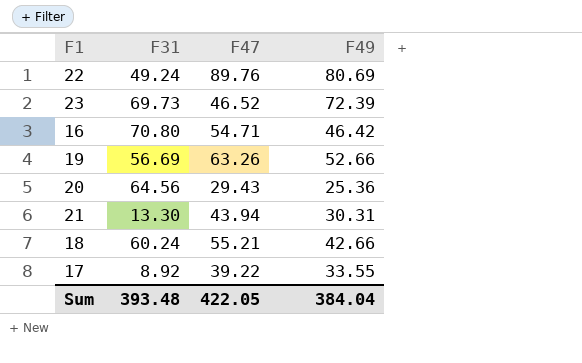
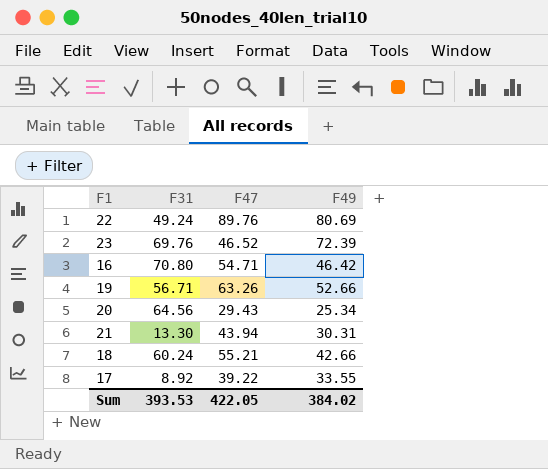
23 | F31: 69.73 -> 69.76
19 | F31: 56.69 -> 56.71
20 | F49: 25.36 -> 25.34
Sum | F31: 393.48 -> 393.53
Sum | F49: 384.04 -> 384.02

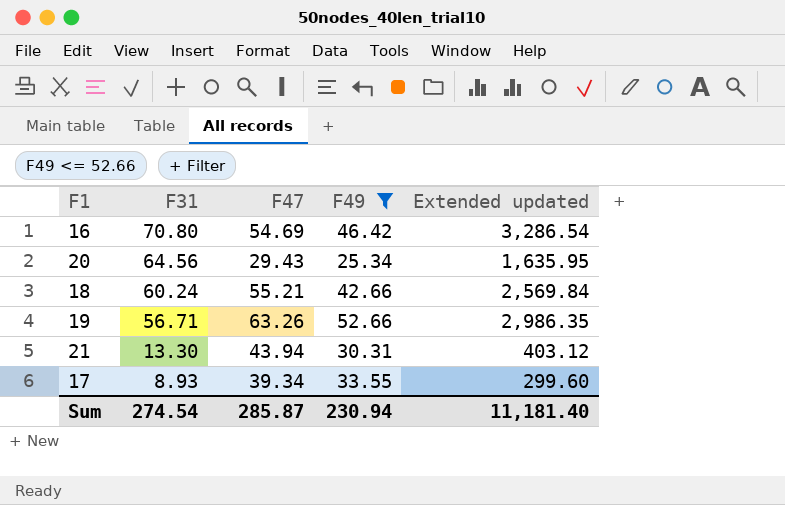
filter: none -> F49 <= 52.66
row order: none -> F31 descending
column Extended updated | formula: none -> [F31] * [F49]
16 | F47: 54.71 -> 54.69
17 | F31: 8.92 -> 8.93
17 | F47: 39.22 -> 39.34
Sum | F31: 393.53 -> 274.54
Sum | F47: 422.05 -> 285.87
Sum | F49: 384.02 -> 230.94

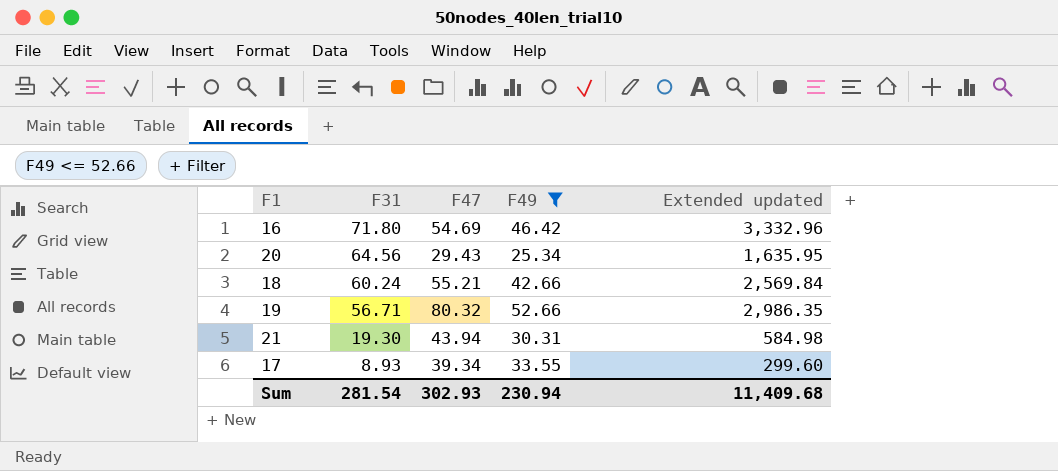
16 | F31: 70.80 -> 71.80
16 | Extended updated: 3,286.54 -> 3,332.96
19 | F47: 63.26 -> 80.32
21 | F31: 13.30 -> 19.30
21 | Extended updated: 403.12 -> 584.98
Sum | F31: 274.54 -> 281.54
Sum | F47: 285.87 -> 302.93
Sum | Extended updated: 11,181.40 -> 11,409.68

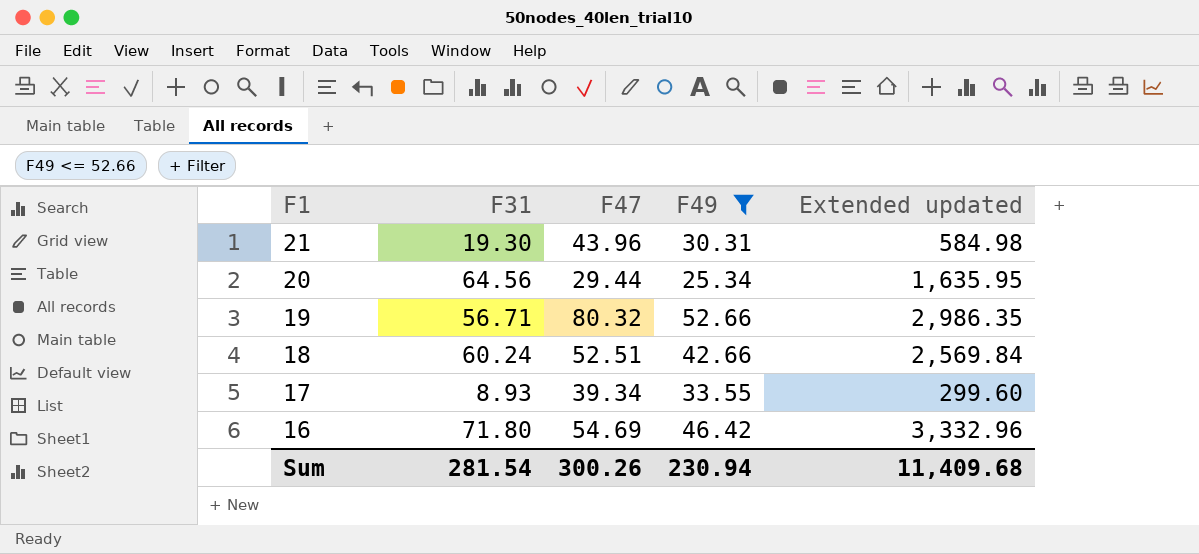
row order: F31 descending -> F1 descending
21 | F47: 43.94 -> 43.96
20 | F47: 29.43 -> 29.44
18 | F47: 55.21 -> 52.51
Sum | F47: 302.93 -> 300.26

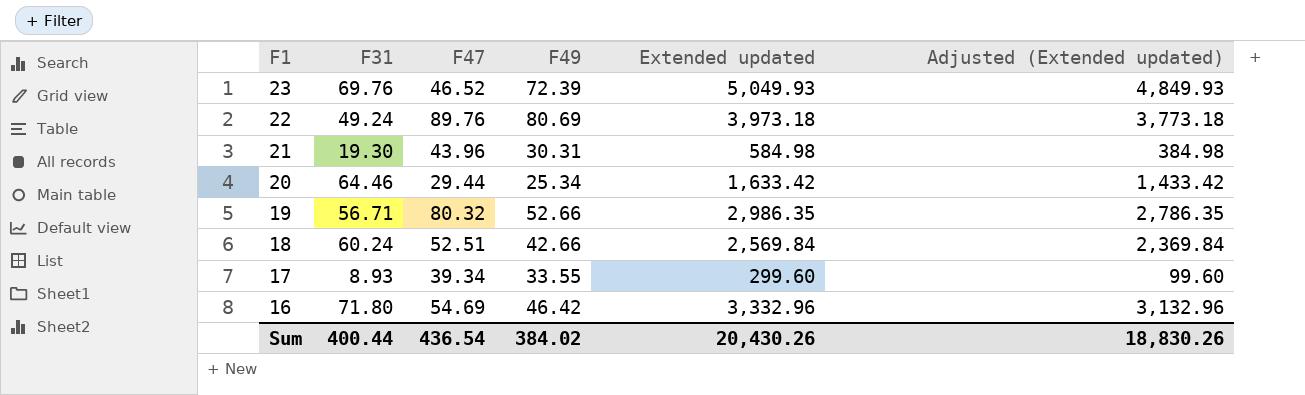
filter: F49 <= 52.66 -> none
column Adjusted (Extended updated) | formula: none -> [Extended updated] - 200
20 | F31: 64.56 -> 64.46
20 | Extended updated: 1,635.95 -> 1,633.42
Sum | F31: 281.54 -> 400.44
Sum | F47: 300.26 -> 436.54
Sum | F49: 230.94 -> 384.02
Sum | Extended updated: 11,409.68 -> 20,430.26

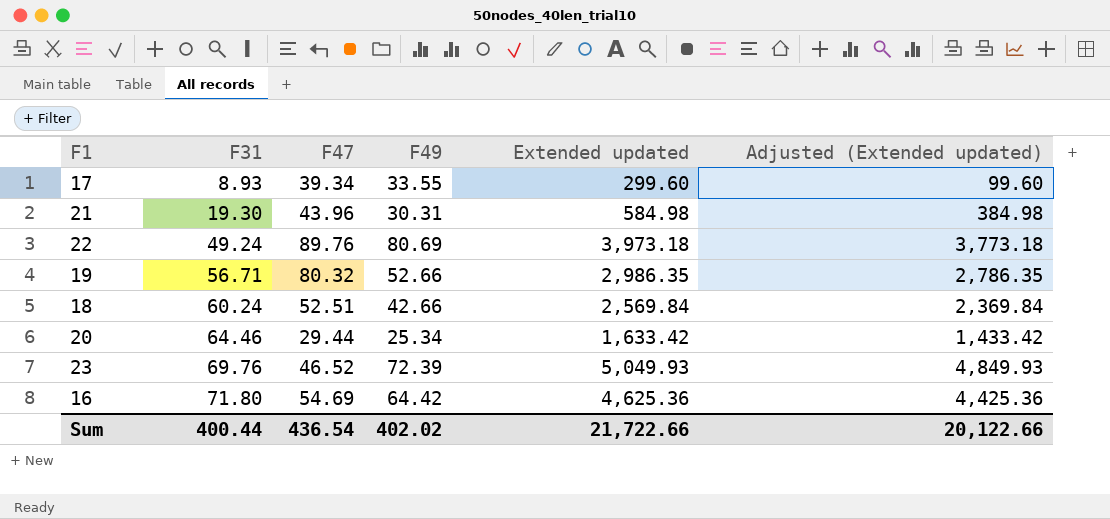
row order: F1 descending -> F31 ascending
16 | F49: 46.42 -> 64.42
16 | Extended updated: 3,332.96 -> 4,625.36
16 | Adjusted (Extended updated): 3,132.96 -> 4,425.36
Sum | F49: 384.02 -> 402.02
Sum | Extended updated: 20,430.26 -> 21,722.66
Sum | Adjusted (Extended updated): 18,830.26 -> 20,122.66

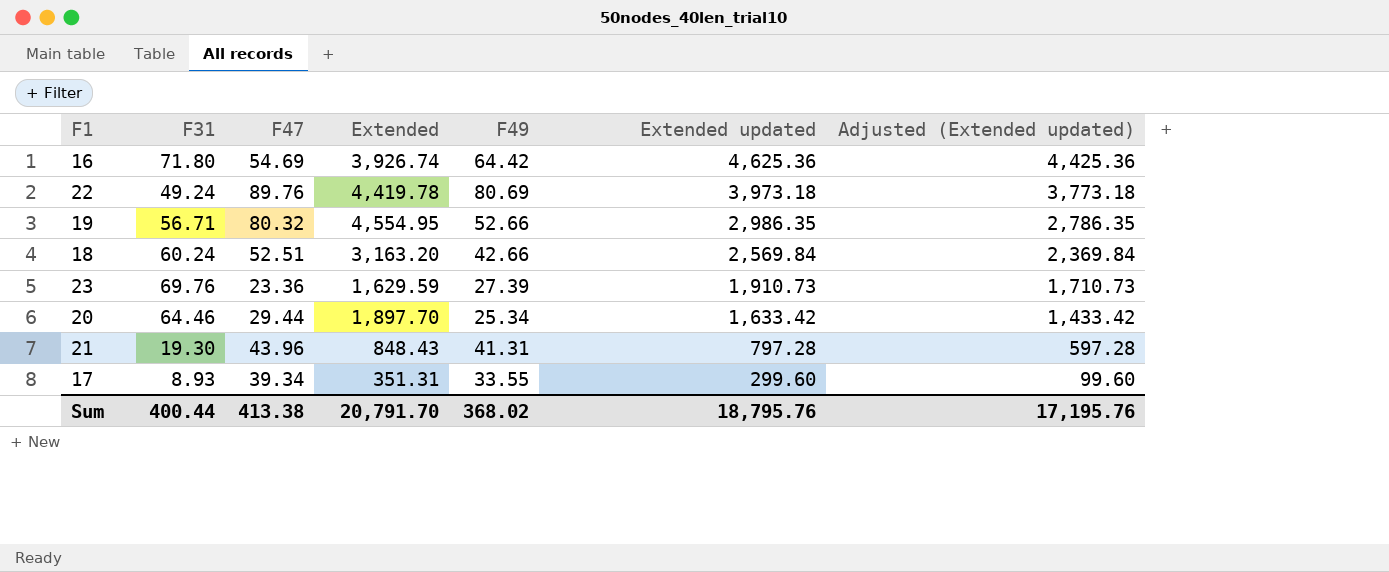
row order: F31 ascending -> Extended updated descending
column Extended | formula: none -> [F31] * [F47]
23 | F47: 46.52 -> 23.36
23 | F49: 72.39 -> 27.39
23 | Extended updated: 5,049.93 -> 1,910.73
23 | Adjusted (Extended updated): 4,849.93 -> 1,710.73
21 | F49: 30.31 -> 41.31
21 | Extended updated: 584.98 -> 797.28
21 | Adjusted (Extended updated): 384.98 -> 597.28
Sum | F47: 436.54 -> 413.38
Sum | F49: 402.02 -> 368.02
Sum | Extended updated: 21,722.66 -> 18,795.76
Sum | Adjusted (Extended updated): 20,122.66 -> 17,195.76

